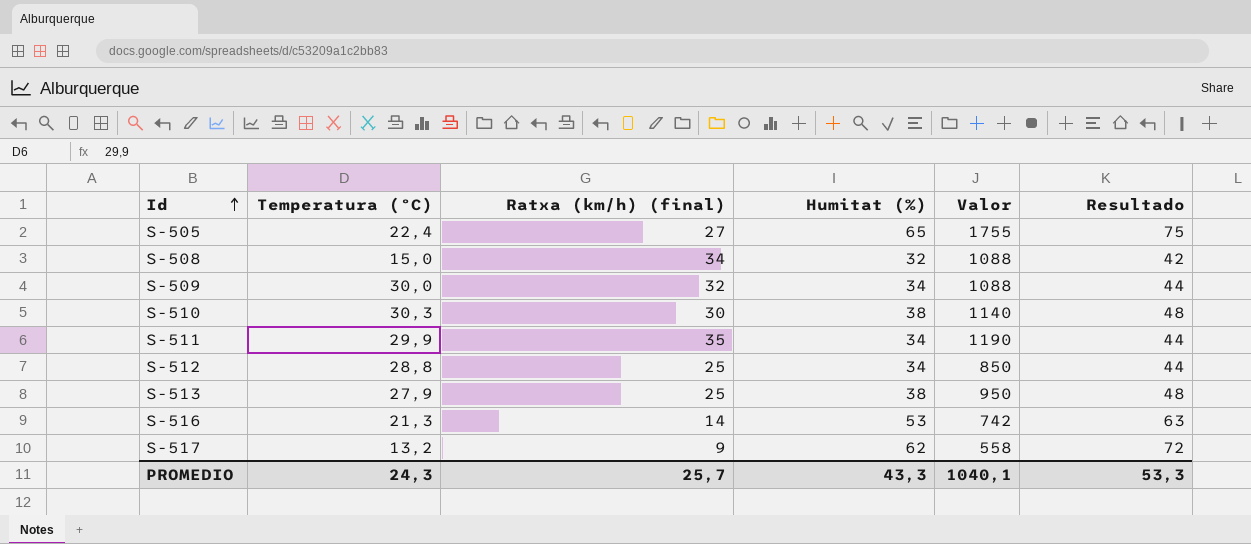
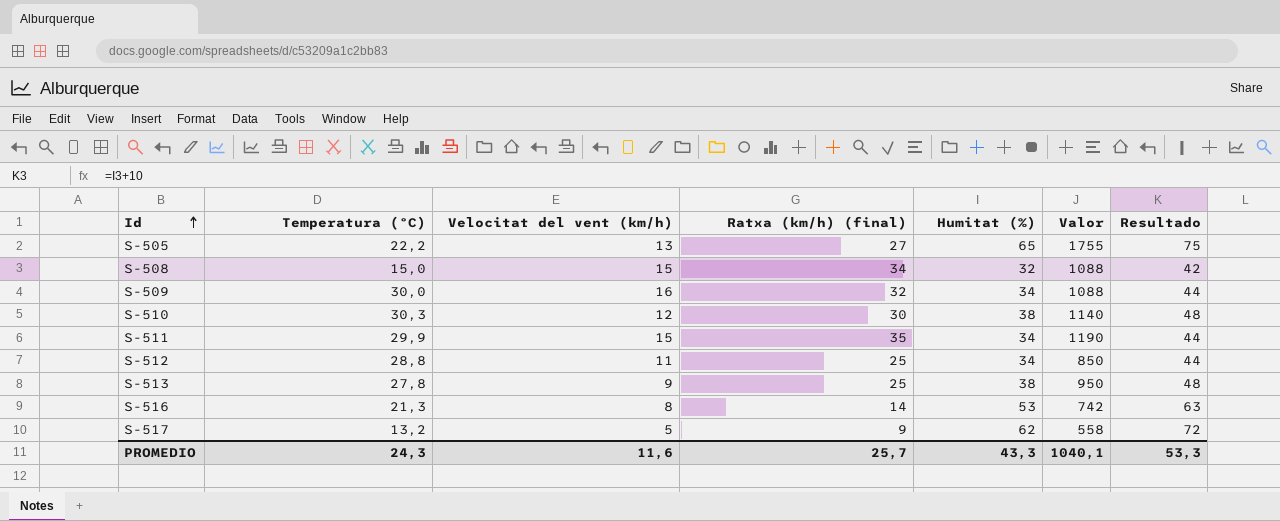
column Velocitat del vent (km/h) | position: none -> 3
S-505 | Temperatura (ºC): 22,4 -> 22,2
S-513 | Temperatura (ºC): 27,9 -> 27,8

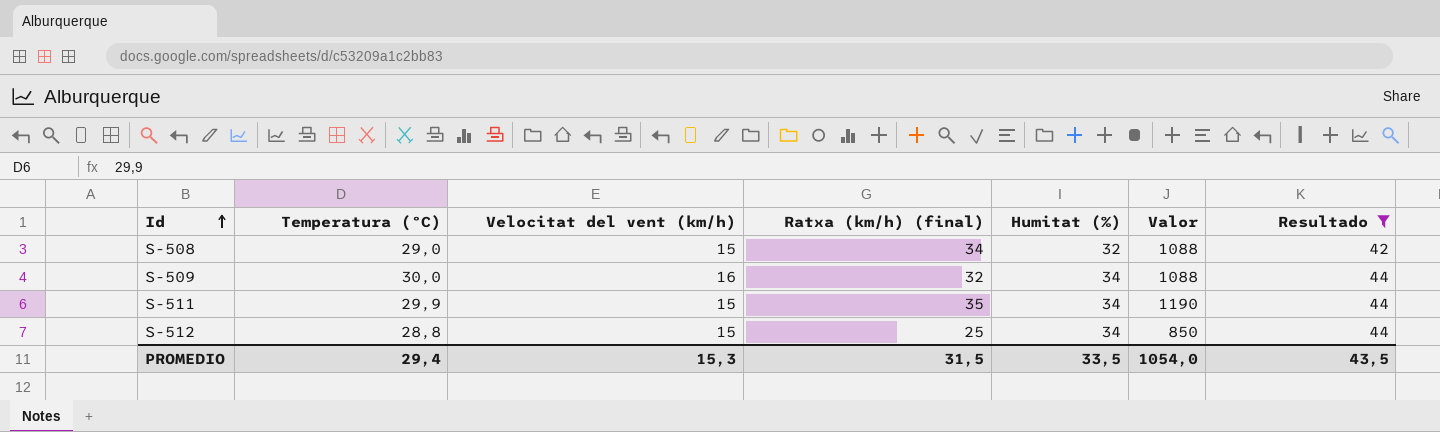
filter: none -> Resultado <= 44
S-508 | Temperatura (ºC): 15,0 -> 29,0
S-512 | Velocitat del vent (km/h): 11 -> 15
PROMEDIO | Temperatura (ºC): 24,3 -> 29,4
PROMEDIO | Velocitat del vent (km/h): 11,6 -> 15,3
PROMEDIO | Ratxa (km/h) (final): 25,7 -> 31,5
PROMEDIO | Humitat (%): 43,3 -> 33,5
PROMEDIO | Valor: 1040,1 -> 1054,0
PROMEDIO | Resultado: 53,3 -> 43,5

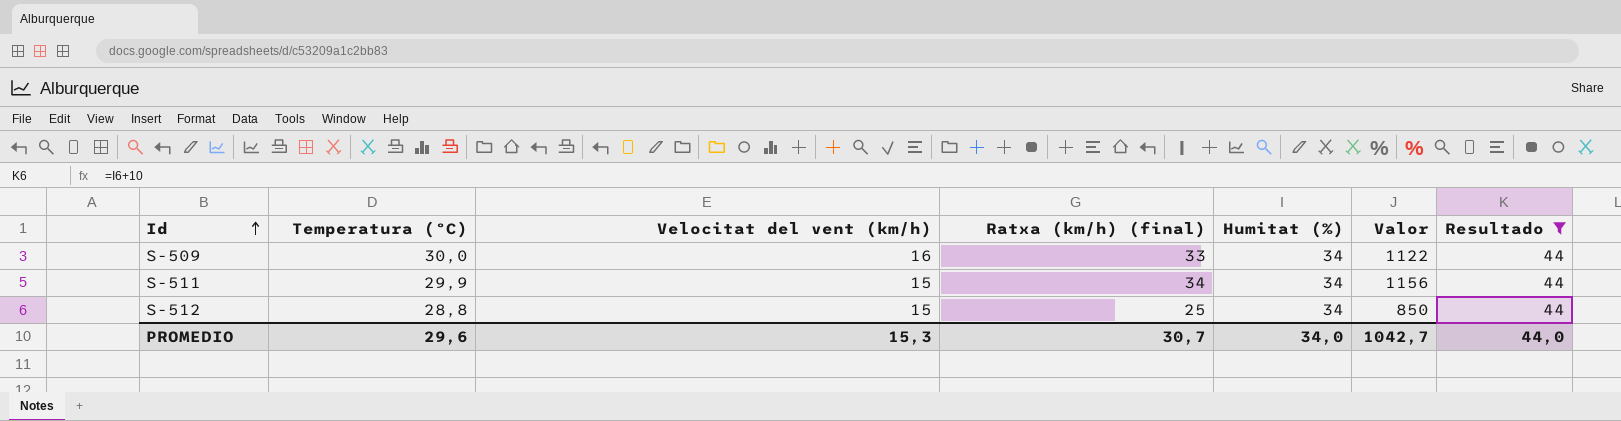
row S-508: 29,0 | 15 | 34 | 32 | 1088 | 42 -> none
S-509 | Ratxa (km/h) (final): 32 -> 33
S-509 | Valor: 1088 -> 1122
S-511 | Ratxa (km/h) (final): 35 -> 34
S-511 | Valor: 1190 -> 1156
PROMEDIO | Temperatura (ºC): 29,4 -> 29,6
PROMEDIO | Ratxa (km/h) (final): 31,5 -> 30,7
PROMEDIO | Humitat (%): 33,5 -> 34,0
PROMEDIO | Valor: 1054,0 -> 1042,7
PROMEDIO | Resultado: 43,5 -> 44,0

